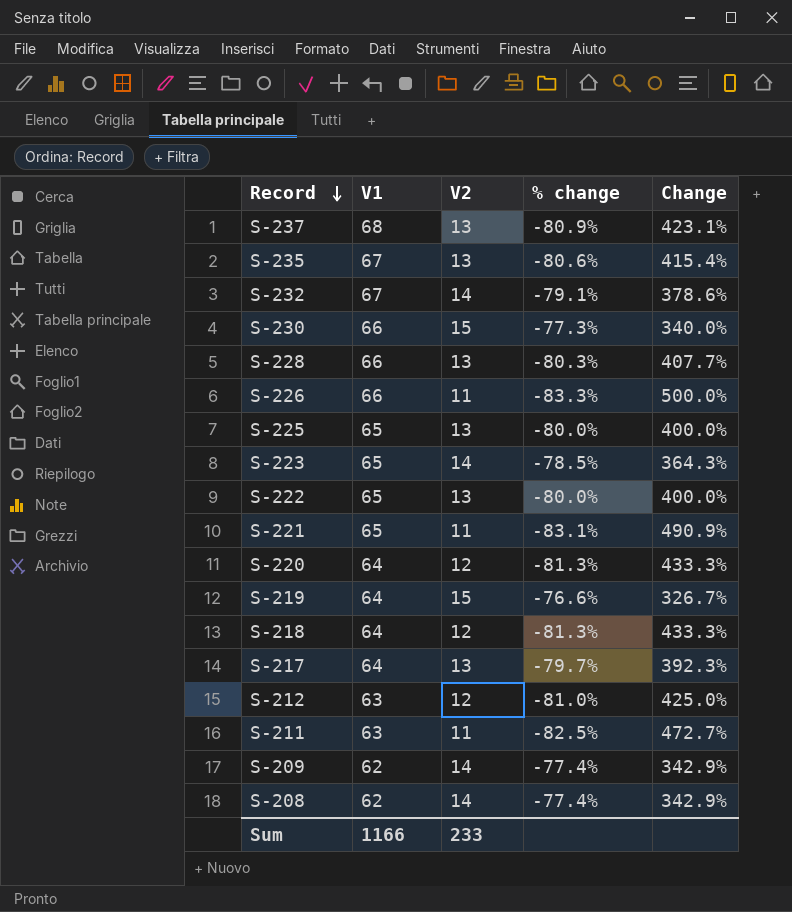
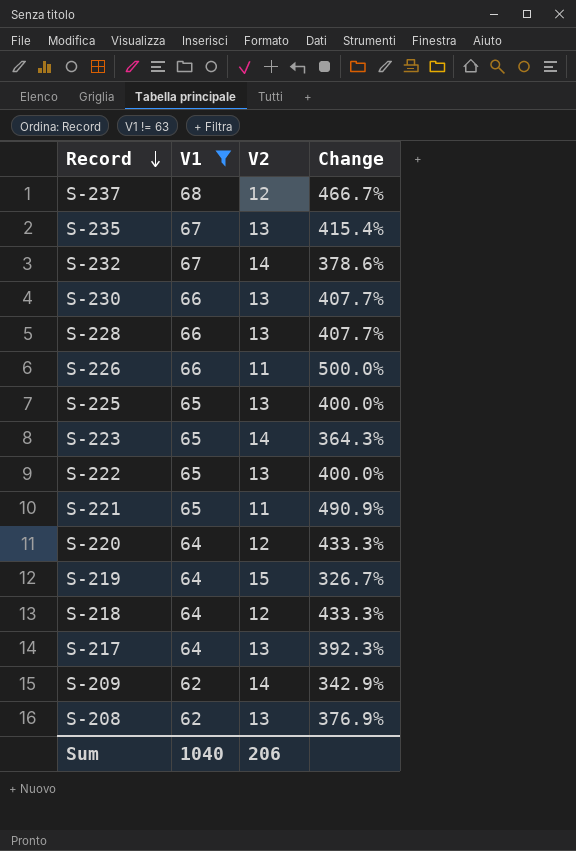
filter: none -> V1 != 63
column % change | formula: ([V2] - [V1]) / [V1] -> none
S-237 | V2: 13 -> 12
S-237 | Change: 423.1% -> 466.7%
S-230 | V2: 15 -> 13
S-230 | Change: 340.0% -> 407.7%
S-208 | V2: 14 -> 13
S-208 | Change: 342.9% -> 376.9%
Sum | V1: 1166 -> 1040
Sum | V2: 233 -> 206

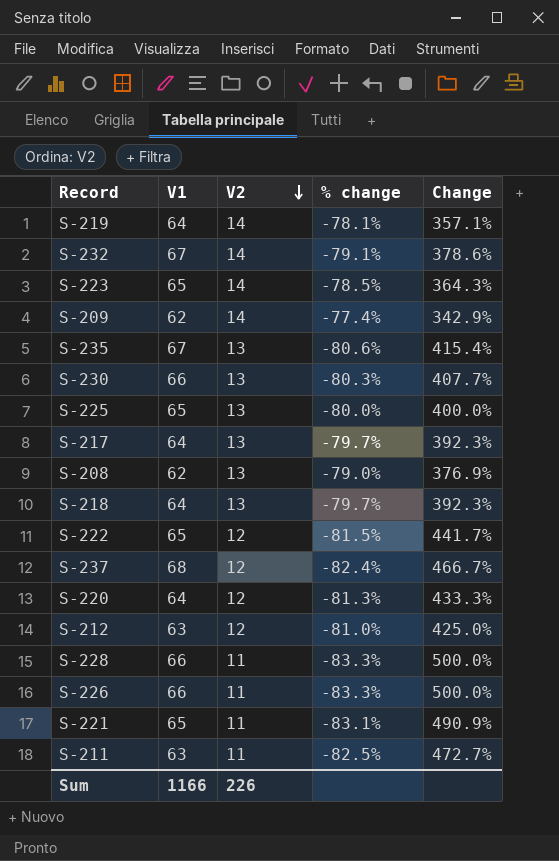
filter: V1 != 63 -> none
row order: Record descending -> V2 descending
column % change | formula: none -> ([V2] - [V1]) / [V1]
S-219 | V2: 15 -> 14
S-219 | Change: 326.7% -> 357.1%
S-218 | V2: 12 -> 13
S-218 | Change: 433.3% -> 392.3%
S-222 | V2: 13 -> 12
S-222 | Change: 400.0% -> 441.7%
S-228 | V2: 13 -> 11
S-228 | Change: 407.7% -> 500.0%
Sum | V1: 1040 -> 1166
Sum | V2: 206 -> 226

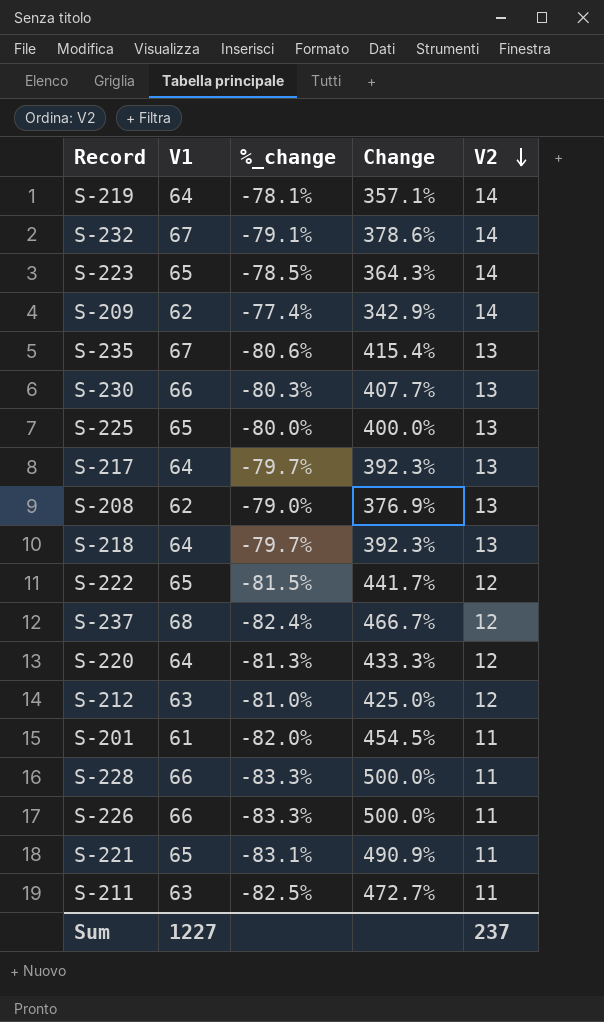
column name: % change -> %_change
column V2 | position: 3 -> 5
row S-201: none -> 61 | -82.0% | 454.5% | 11
Sum | V1: 1166 -> 1227
Sum | V2: 226 -> 237

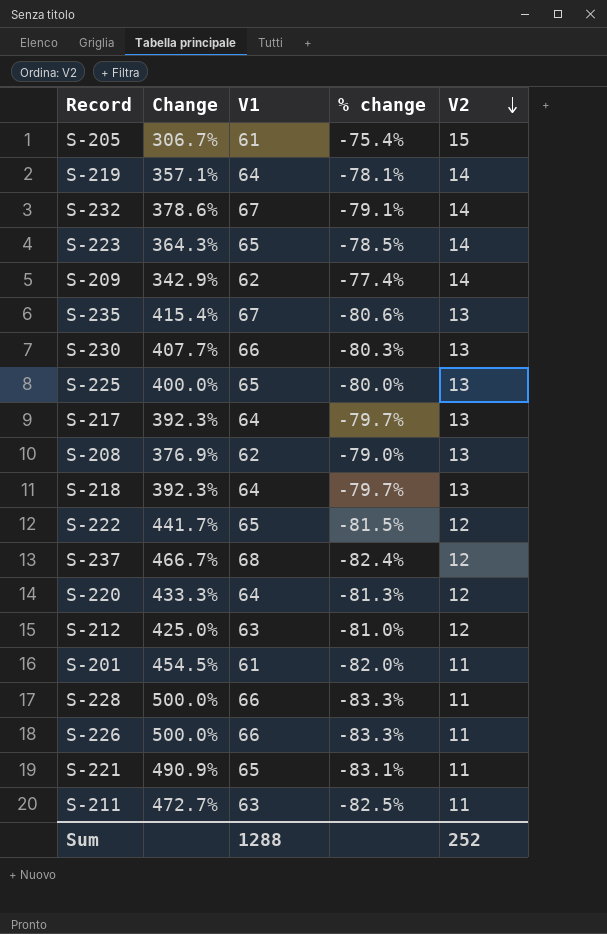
column Change | position: 4 -> 2
column name: %_change -> % change
row S-205: none -> 306.7% | 61 | -75.4% | 15
Sum | V1: 1227 -> 1288
Sum | V2: 237 -> 252

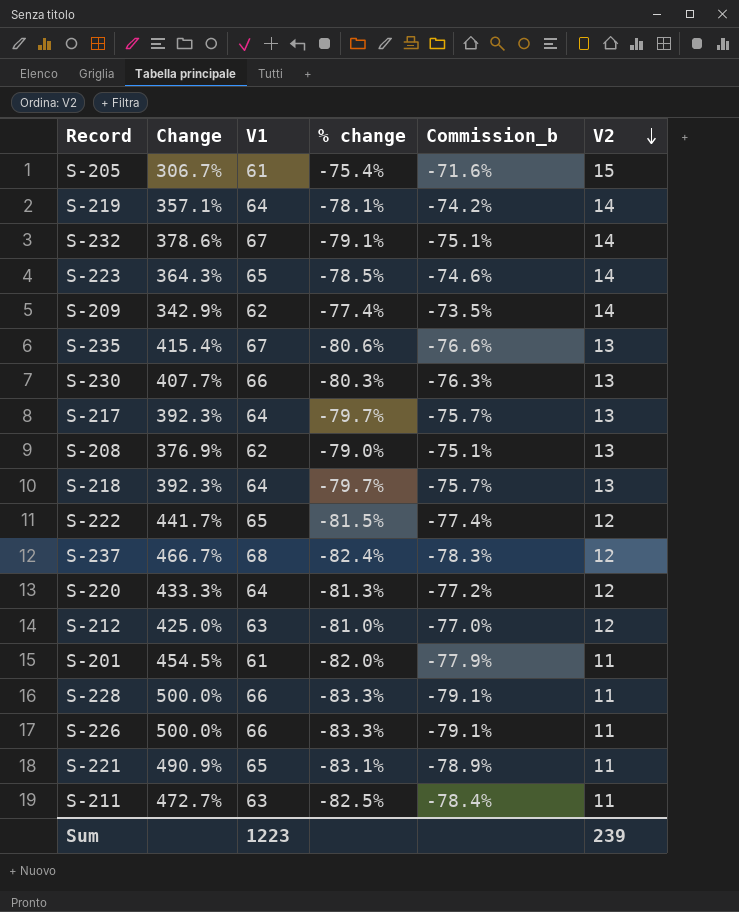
column Commission_b | formula: none -> [% change] * 0.95
row S-225: 400.0% | 65 | -80.0% | 13 -> none
Sum | V1: 1288 -> 1223
Sum | V2: 252 -> 239

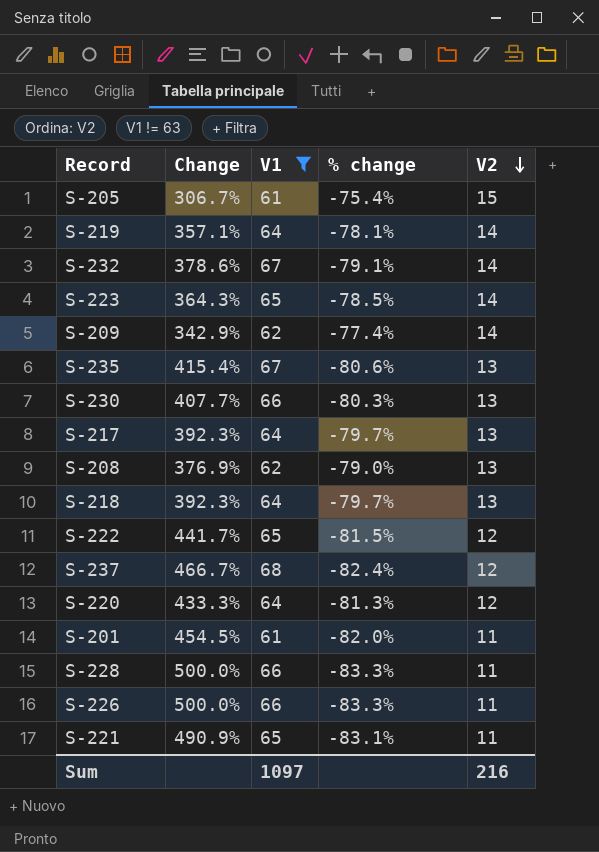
filter: none -> V1 != 63
column Commission_b | formula: [% change] * 0.95 -> none
Sum | V1: 1223 -> 1097
Sum | V2: 239 -> 216

